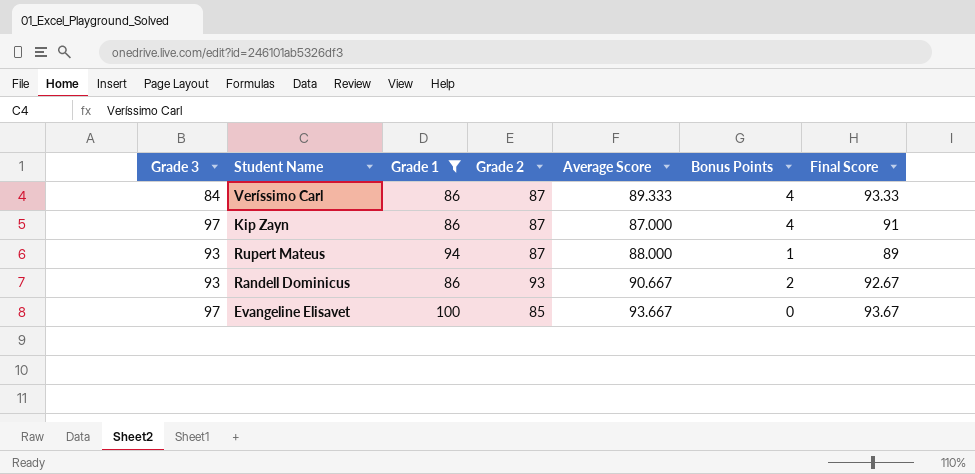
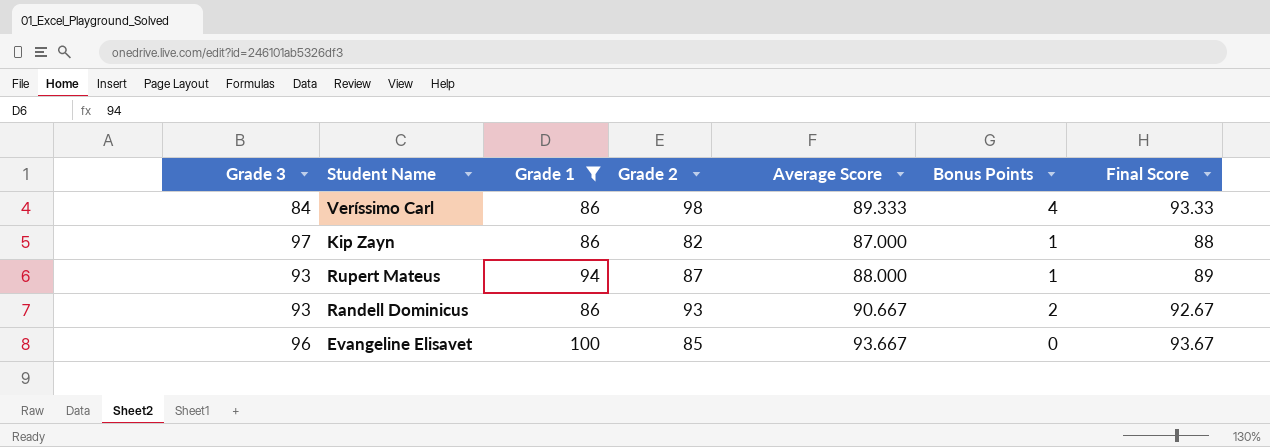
Veríssimo Carl | Grade 2: 87 -> 98
Kip Zayn | Grade 2: 87 -> 82
Kip Zayn | Bonus Points: 4 -> 1
Kip Zayn | Final Score: 91 -> 88
Evangeline Elisavet | Grade 3: 97 -> 96

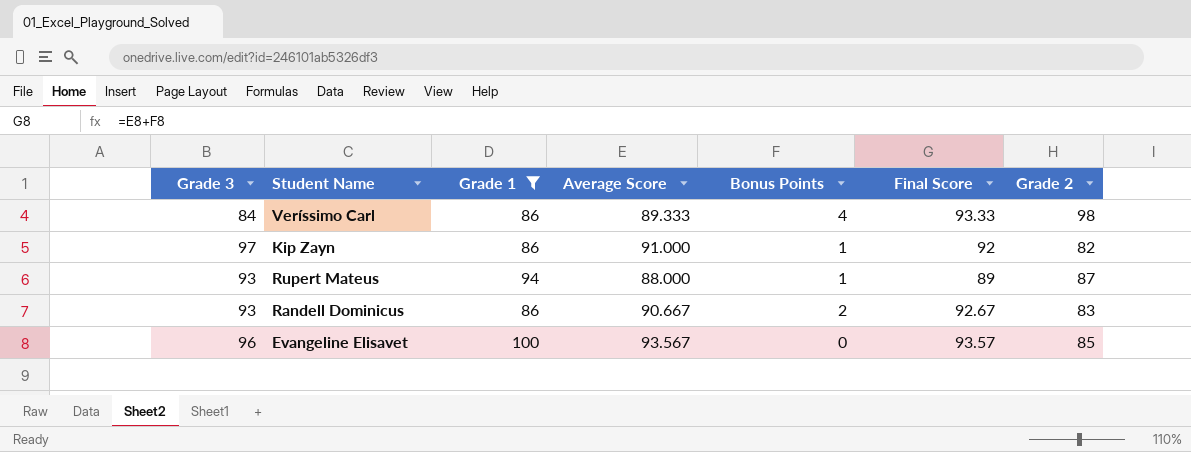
column Grade 2 | position: 4 -> 7
Kip Zayn | Average Score: 87.000 -> 91.000
Kip Zayn | Final Score: 88 -> 92
Randell Dominicus | Grade 2: 93 -> 83
Evangeline Elisavet | Average Score: 93.667 -> 93.567
Evangeline Elisavet | Final Score: 93.67 -> 93.57

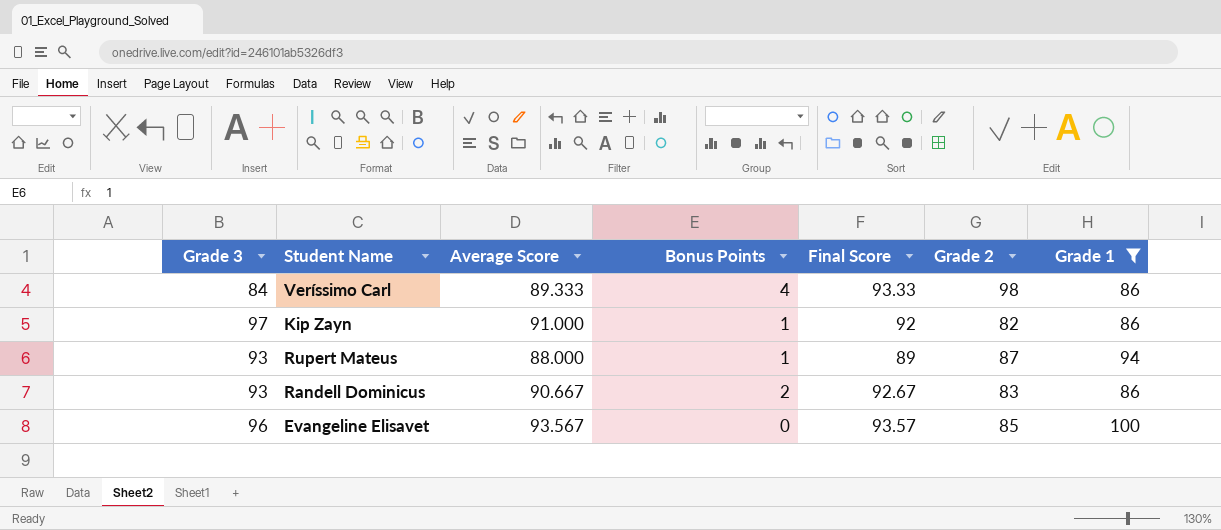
column Grade 1 | position: 3 -> 7

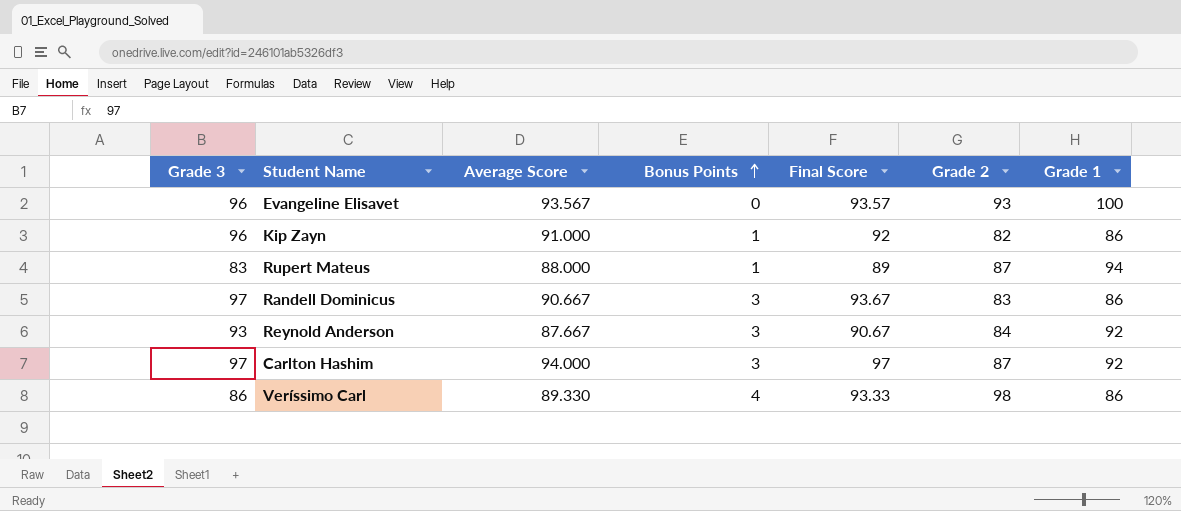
filter: Grade 1 != 92 -> none
row order: none -> Bonus Points ascending
Evangeline Elisavet | Grade 2: 85 -> 93
Kip Zayn | Grade 3: 97 -> 96
Rupert Mateus | Grade 3: 93 -> 83
Randell Dominicus | Grade 3: 93 -> 97
Randell Dominicus | Bonus Points: 2 -> 3
Randell Dominicus | Final Score: 92.67 -> 93.67
Veríssimo Carl | Grade 3: 84 -> 86
Veríssimo Carl | Average Score: 89.333 -> 89.330

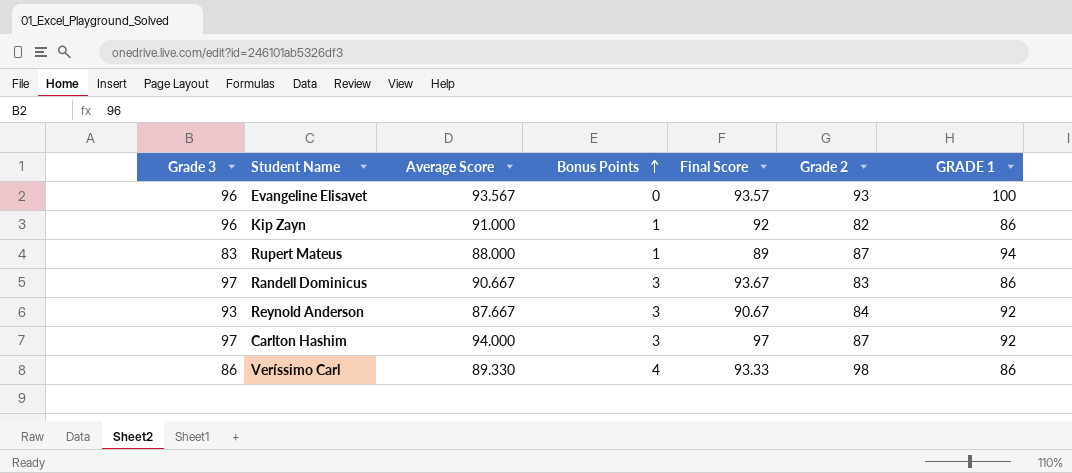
column name: Grade 1 -> GRADE 1

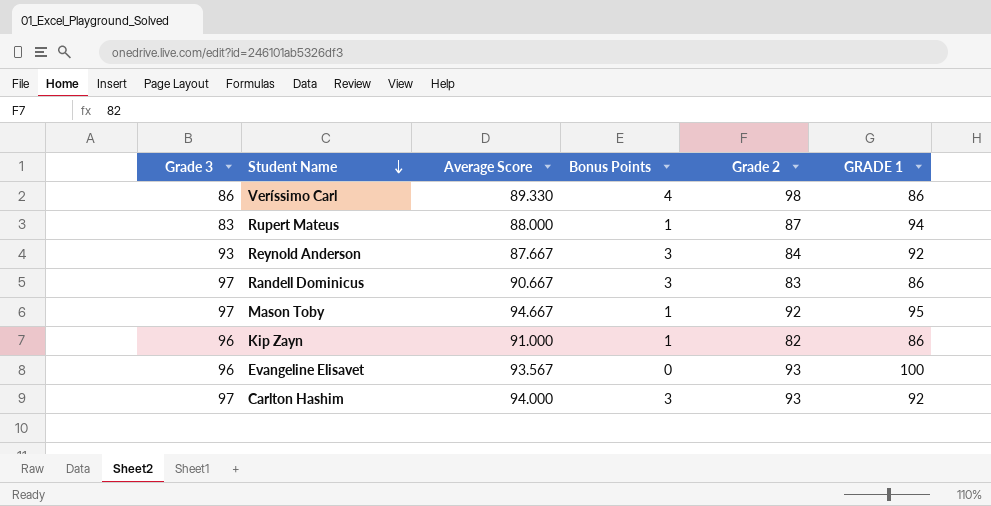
row order: Bonus Points ascending -> Student Name descending
column Final Score | formula: [Average Score] + [Bonus Points] -> none
row Mason Toby: none -> 97 | 94.667 | 1 | 92 | 95
Carlton Hashim | Grade 2: 87 -> 93

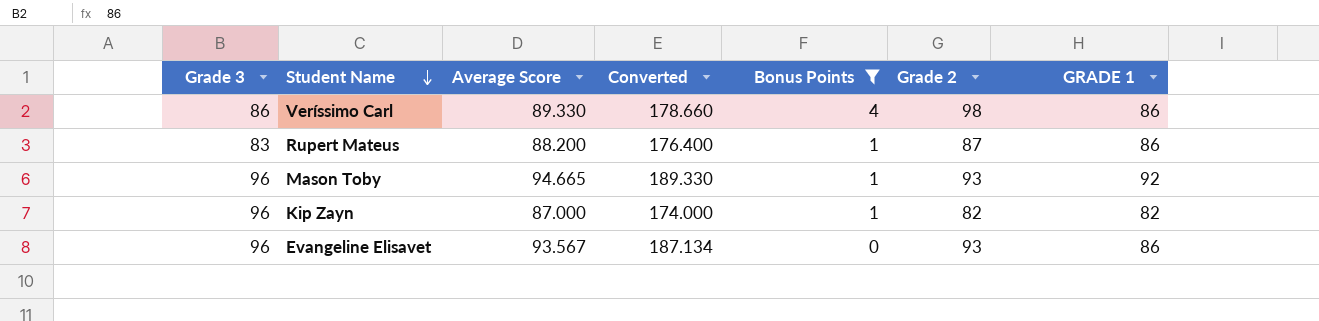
filter: none -> Bonus Points != 3
column Converted | formula: none -> [Average Score] * 2
Rupert Mateus | Average Score: 88.000 -> 88.200
Rupert Mateus | GRADE 1: 94 -> 86
Mason Toby | Grade 3: 97 -> 96
Mason Toby | Average Score: 94.667 -> 94.665
Mason Toby | Grade 2: 92 -> 93
Mason Toby | GRADE 1: 95 -> 92
Kip Zayn | Average Score: 91.000 -> 87.000
Kip Zayn | GRADE 1: 86 -> 82
Evangeline Elisavet | GRADE 1: 100 -> 86

